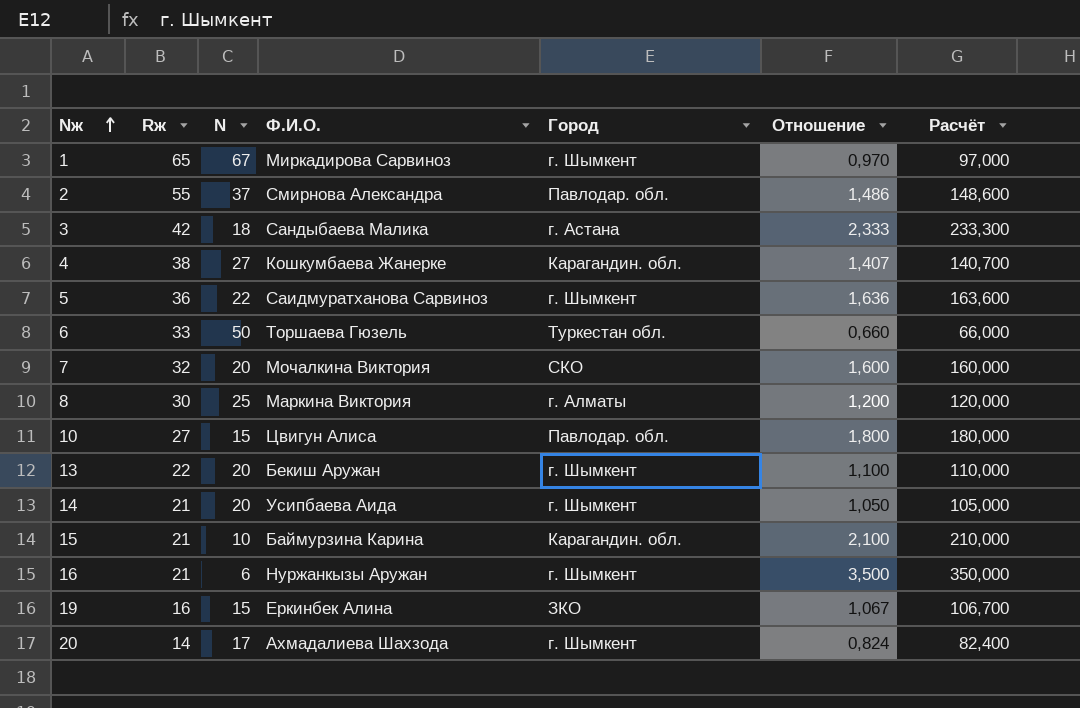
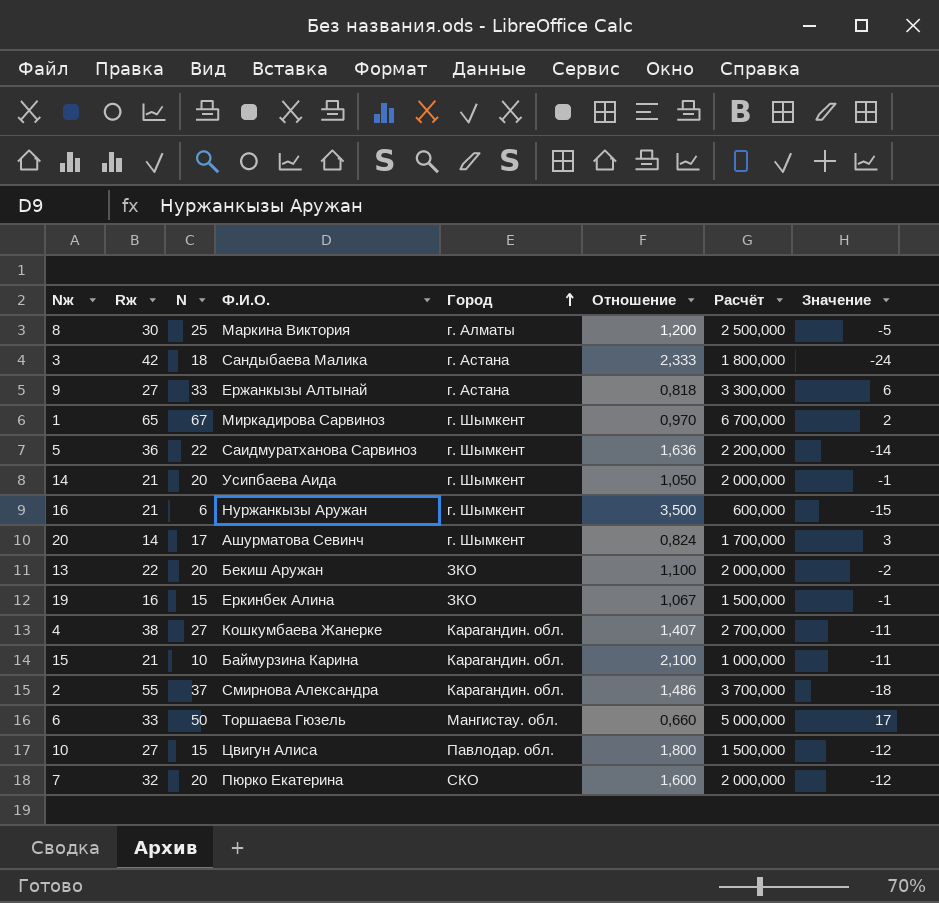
row order: Nж ascending -> Город ascending
column Расчёт | formula: [Отношение] * 100 -> [N] * 100
column Значение | formula: none -> [N] - [Rж]
row 9: none -> 27 | 33 | Ержанкызы Алтынай | г. Астана | 0,818 | 3 300,000 | 6
20 | Ф.И.О.: Ахмадалиева Шахзода -> Ашурматова Севинч
13 | Город: г. Шымкент -> ЗКО
2 | Город: Павлодар. обл. -> Карагандин. обл.
6 | Город: Туркестан обл. -> Мангистау. обл.
7 | Ф.И.О.: Мочалкина Виктория -> Пюрко Екатерина

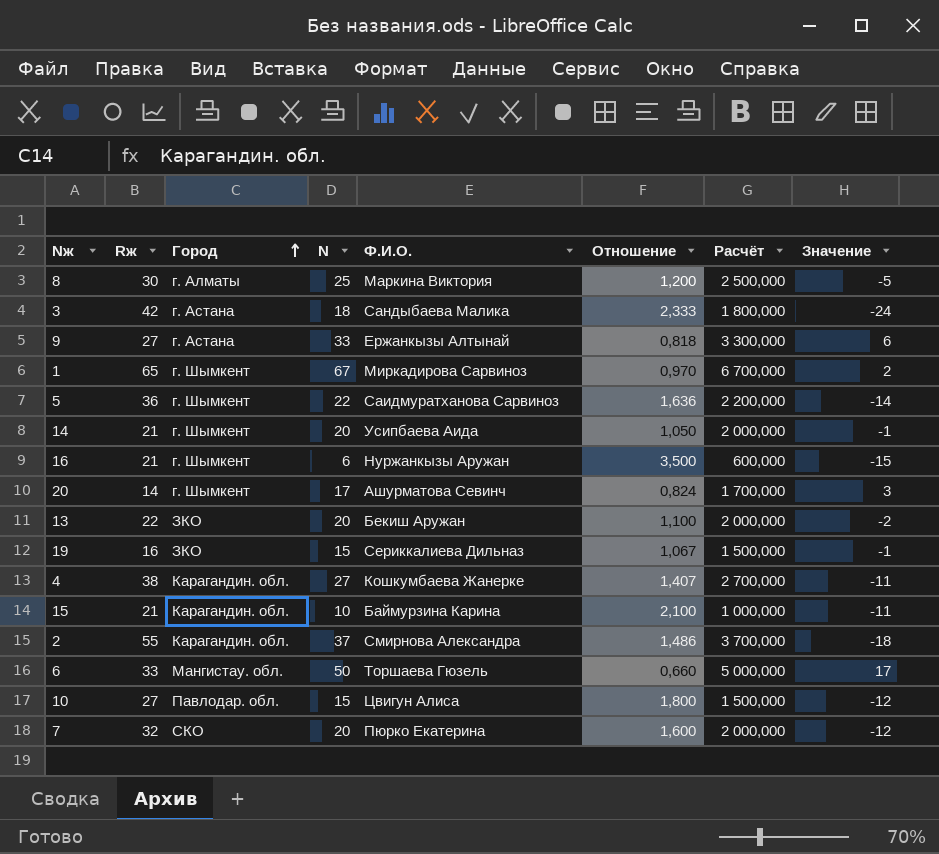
column Город | position: 5 -> 3
19 | Ф.И.О.: Еркинбек Алина -> Сериккалиева Дильназ

